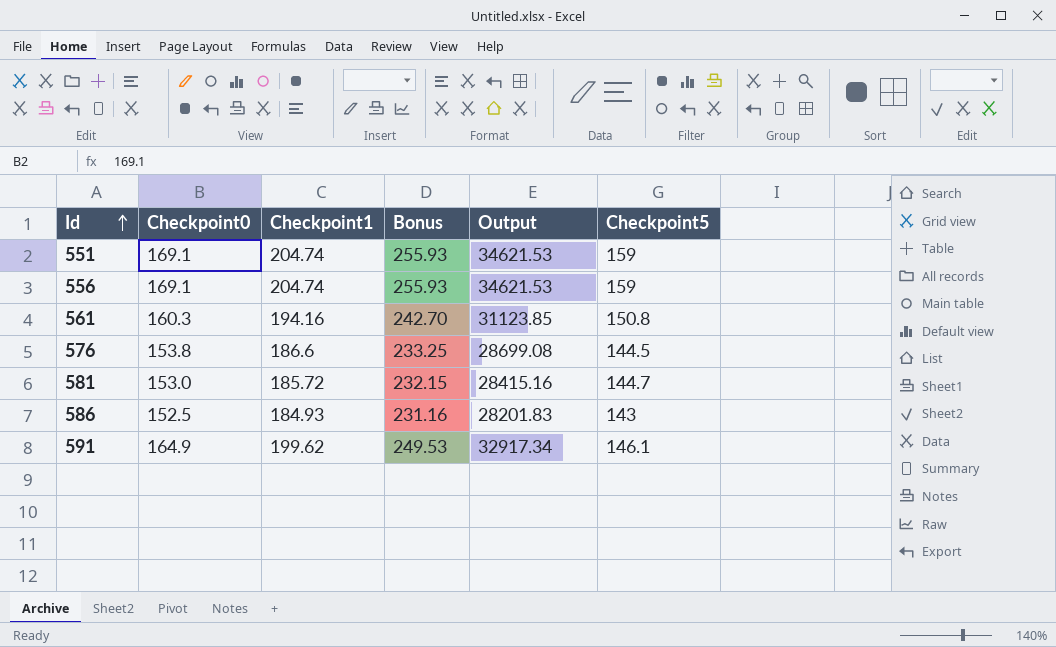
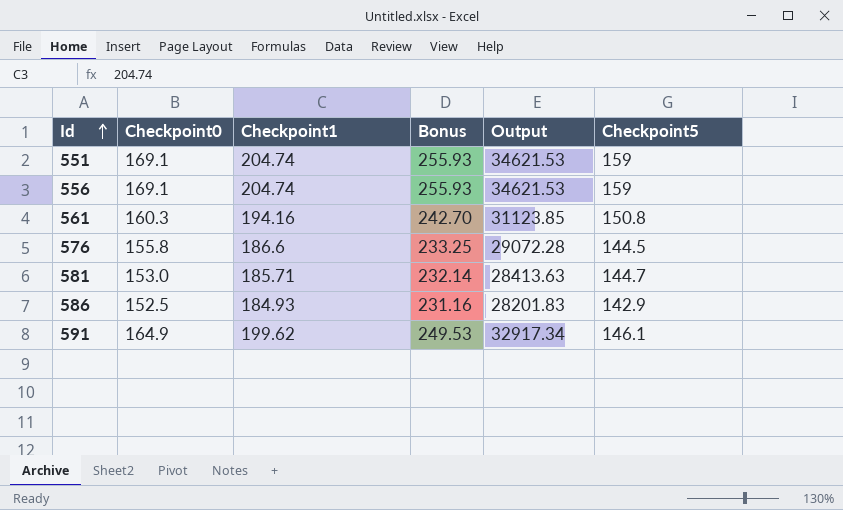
576 | Checkpoint0: 153.8 -> 155.8
576 | Output: 28699.08 -> 29072.28
581 | Checkpoint1: 185.72 -> 185.71
581 | Bonus: 232.15 -> 232.14
581 | Output: 28415.16 -> 28413.63
586 | Checkpoint5: 143 -> 142.9

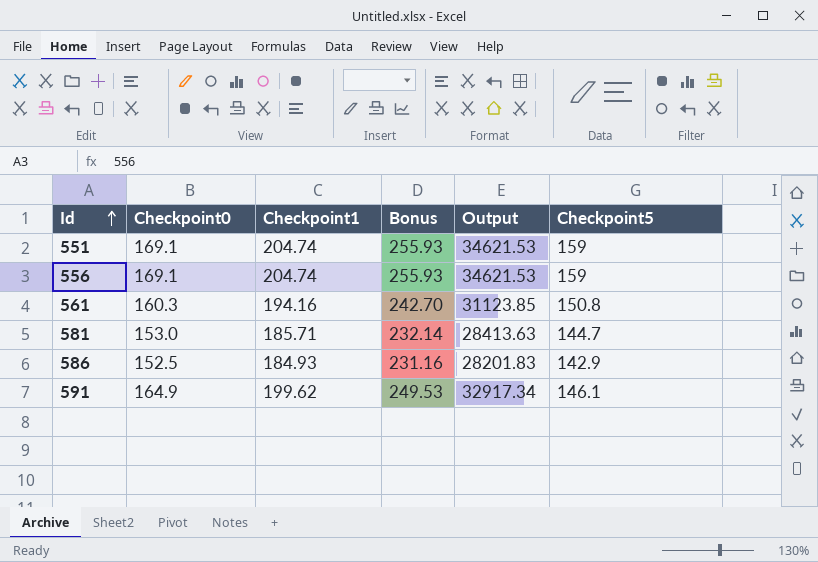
row 576: 155.8 | 186.6 | 233.25 | 29072.28 | 144.5 -> none

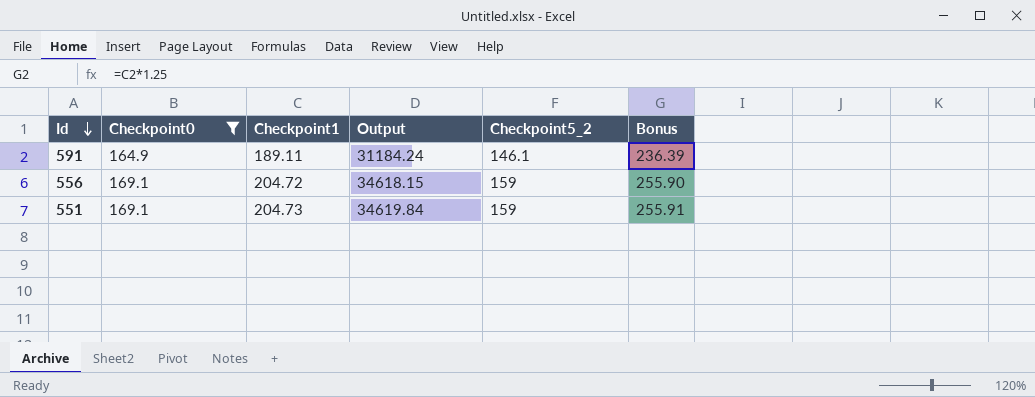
filter: none -> Checkpoint0 >= 164.9
row order: Id ascending -> Id descending
column name: Checkpoint5 -> Checkpoint5_2
column Bonus | position: 4 -> 6
591 | Checkpoint1: 199.62 -> 189.11
591 | Output: 32917.34 -> 31184.24
591 | Bonus: 249.53 -> 236.39
556 | Checkpoint1: 204.74 -> 204.72
556 | Output: 34621.53 -> 34618.15
556 | Bonus: 255.93 -> 255.90
551 | Checkpoint1: 204.74 -> 204.73
551 | Output: 34621.53 -> 34619.84
551 | Bonus: 255.93 -> 255.91

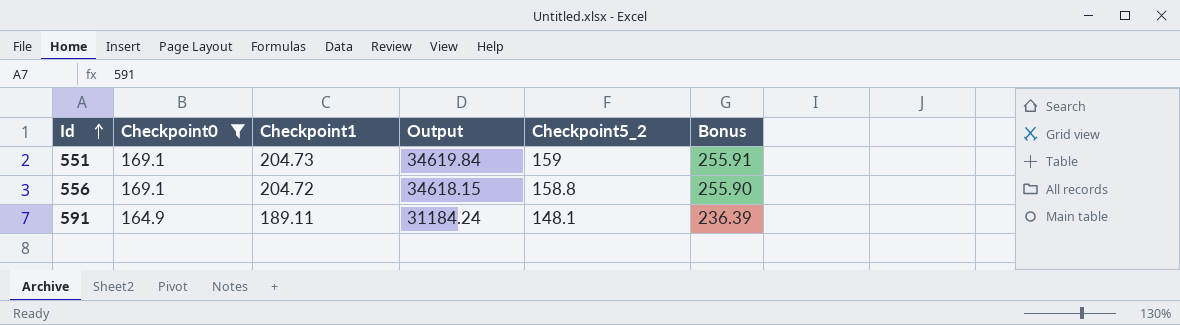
row order: Id descending -> Id ascending
556 | Checkpoint5_2: 159 -> 158.8
591 | Checkpoint5_2: 146.1 -> 148.1

